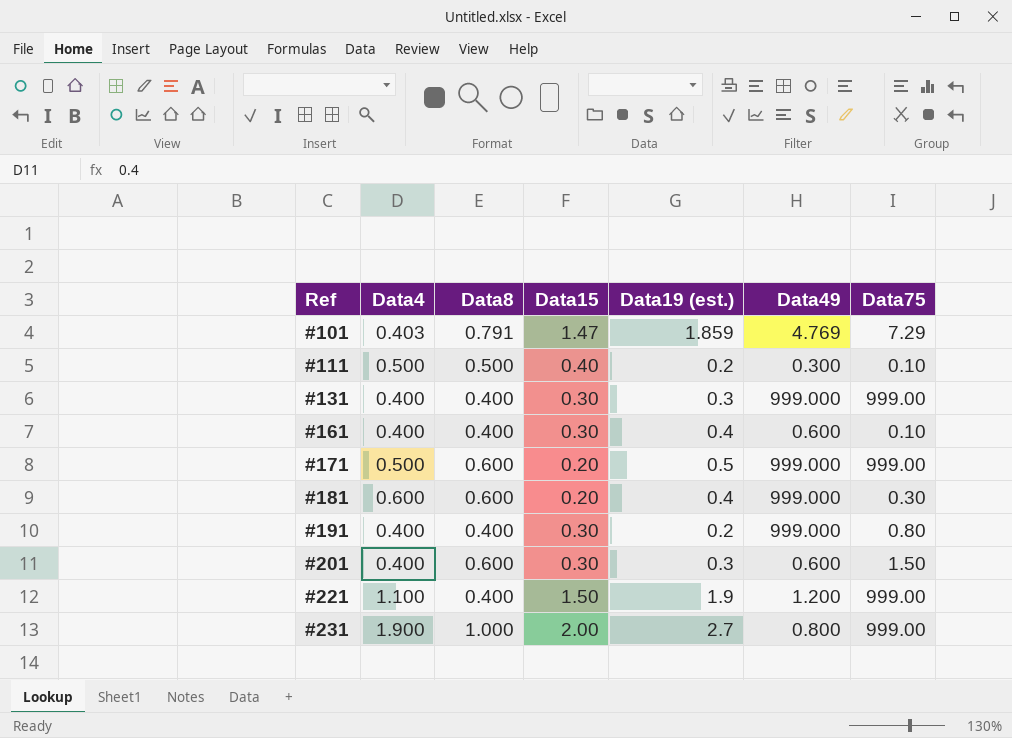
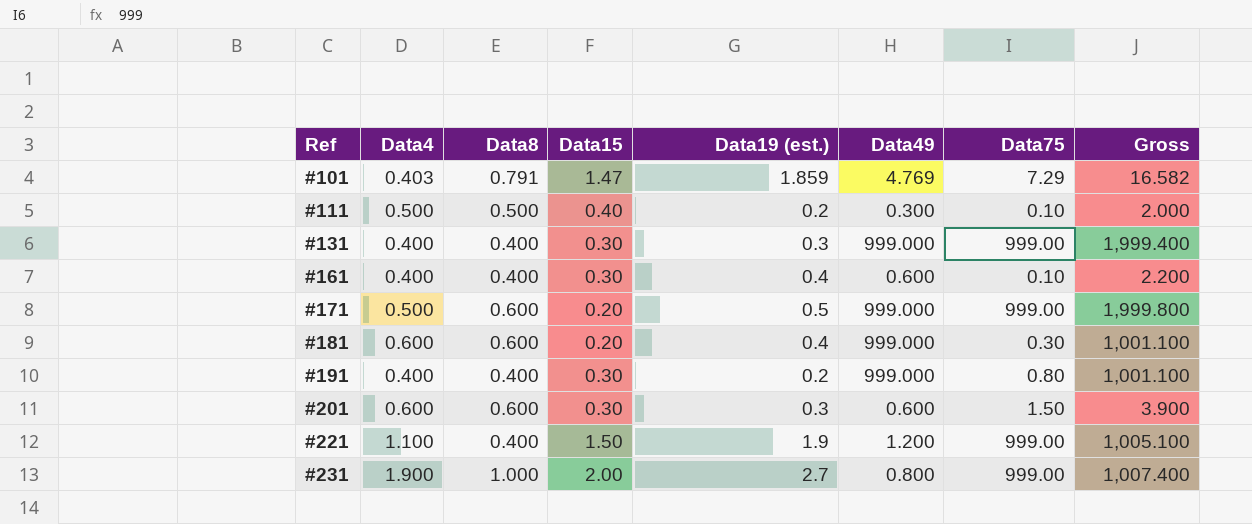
column Gross | formula: none -> [Data4] + [Data8] + [Data15] + [Data19 (est.)] + [Data49] + [Data75]
#201 | Data4: 0.400 -> 0.600

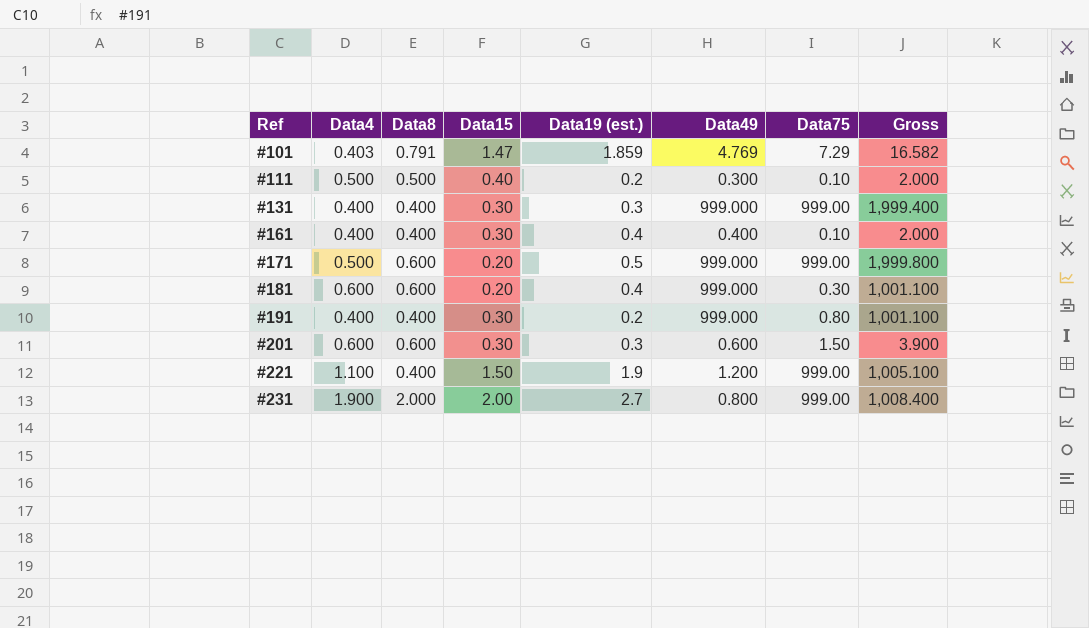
#161 | Data49: 0.600 -> 0.400
#161 | Gross: 2.200 -> 2.000
#231 | Data8: 1.000 -> 2.000
#231 | Gross: 1,007.400 -> 1,008.400

